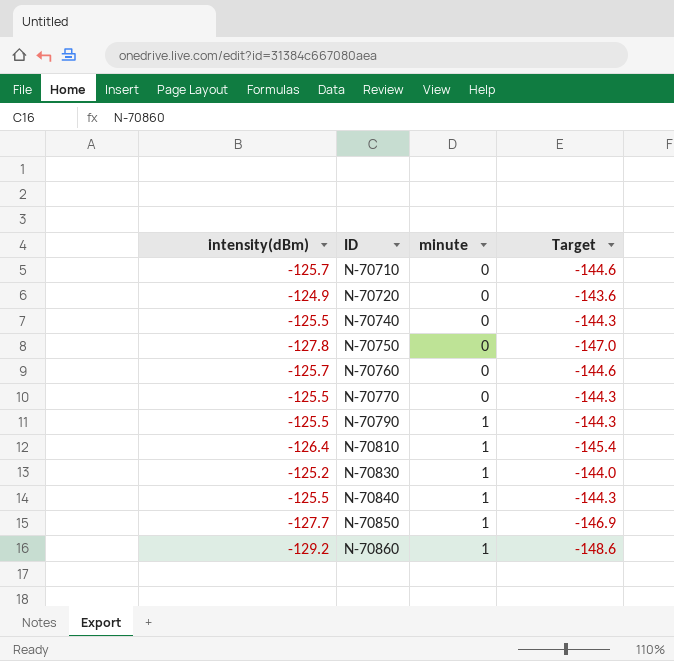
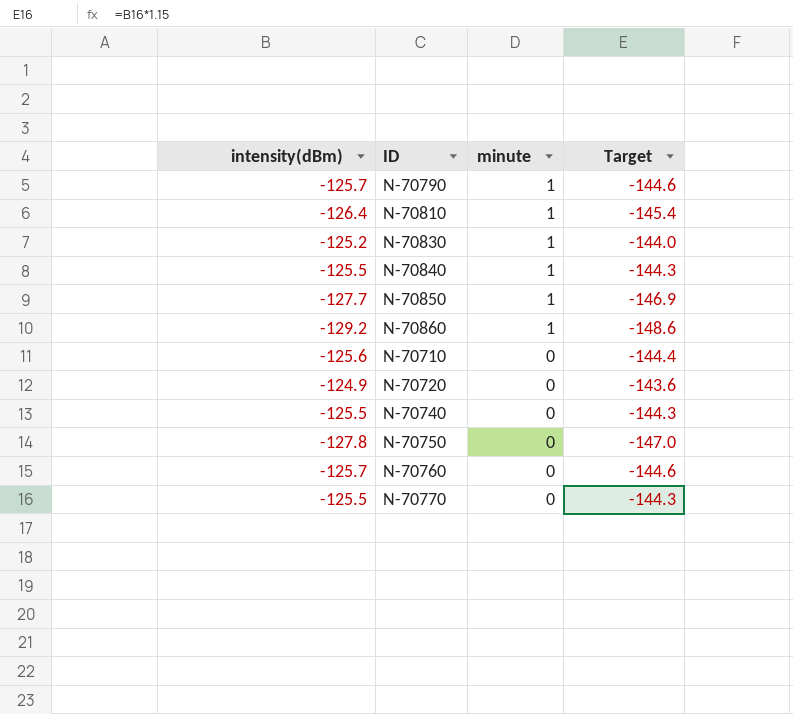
row order: ID ascending -> minute descending
N-70790 | intensity(dBm): -125.5 -> -125.7
N-70790 | Target: -144.3 -> -144.6
N-70710 | intensity(dBm): -125.7 -> -125.6
N-70710 | Target: -144.6 -> -144.4

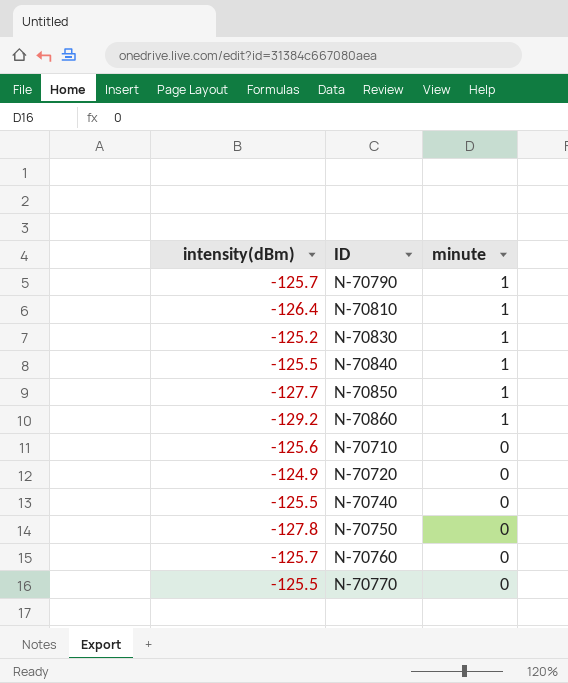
column Target | formula: [intensity(dBm)] * 1.15 -> none

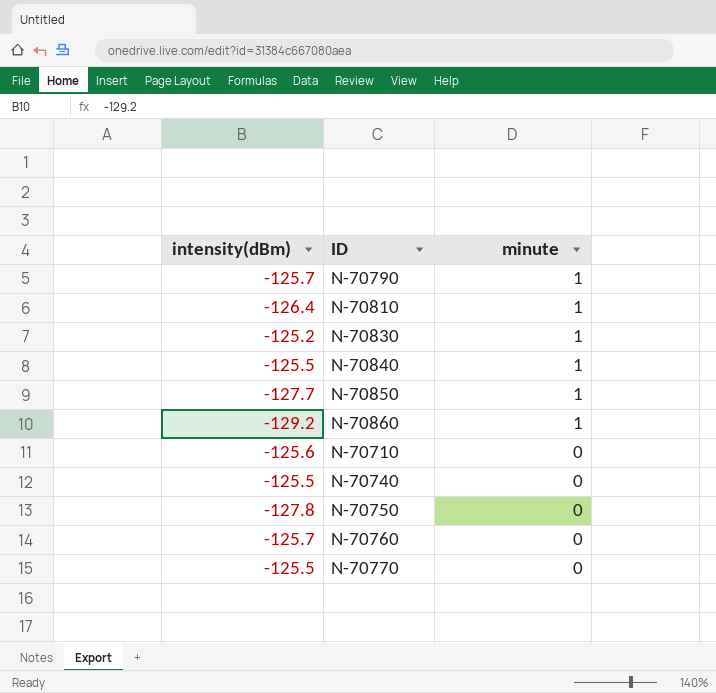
row N-70720: -124.9 | 0 -> none

